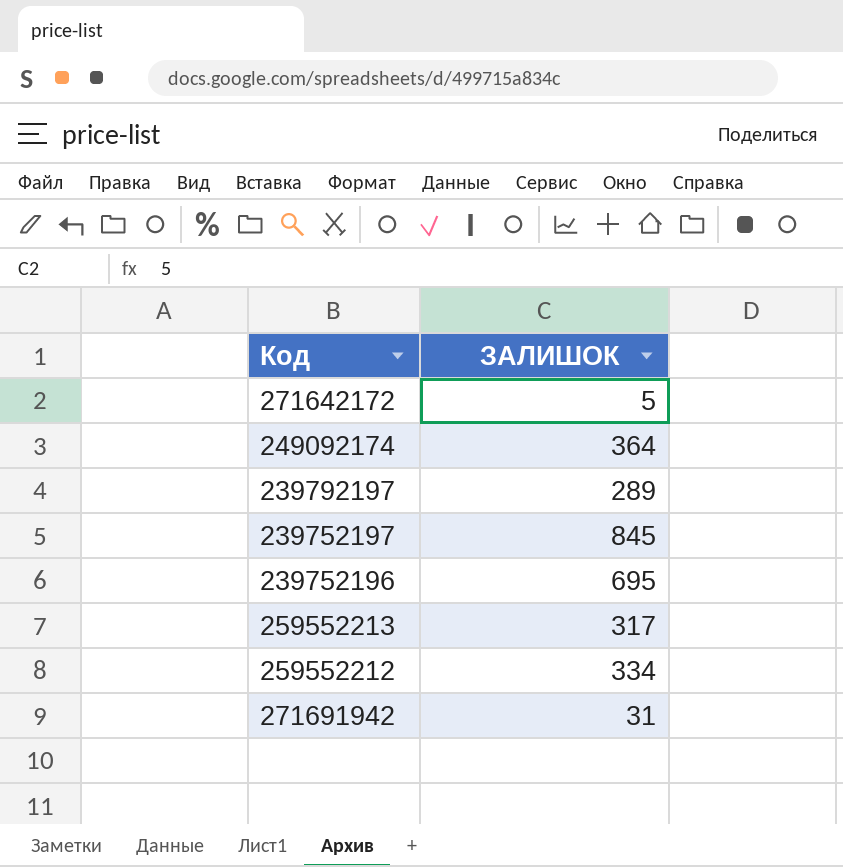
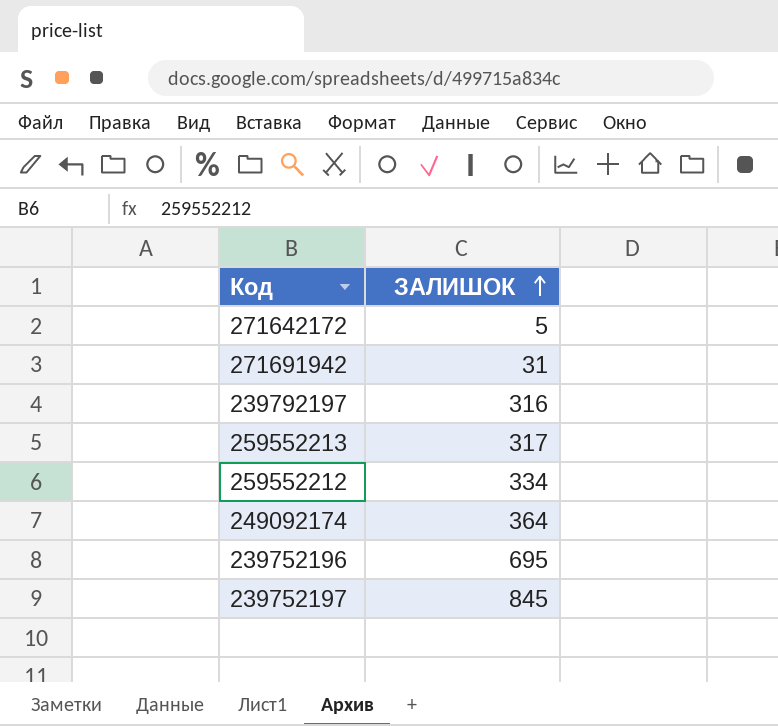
row order: none -> ЗАЛИШОК ascending
239792197 | ЗАЛИШОК: 289 -> 316

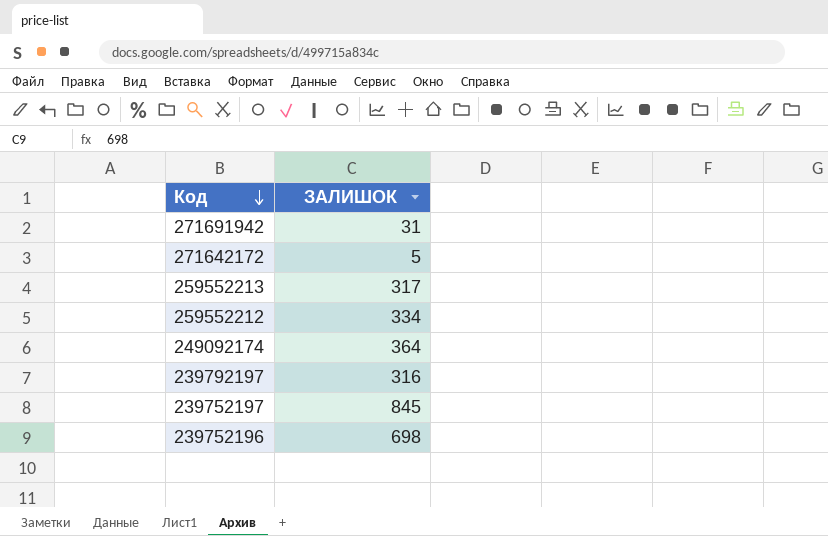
row order: ЗАЛИШОК ascending -> Код descending
239752196 | ЗАЛИШОК: 695 -> 698

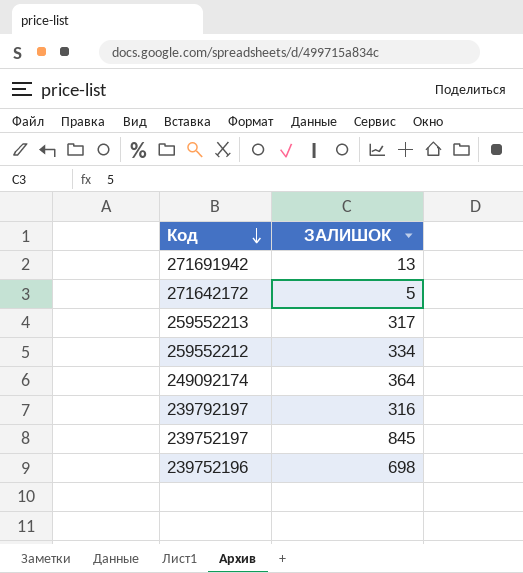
271691942 | ЗАЛИШОК: 31 -> 13

